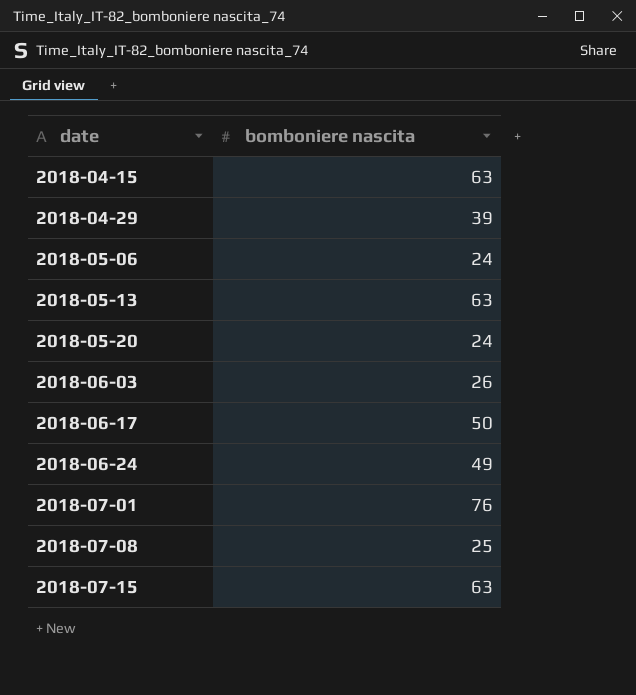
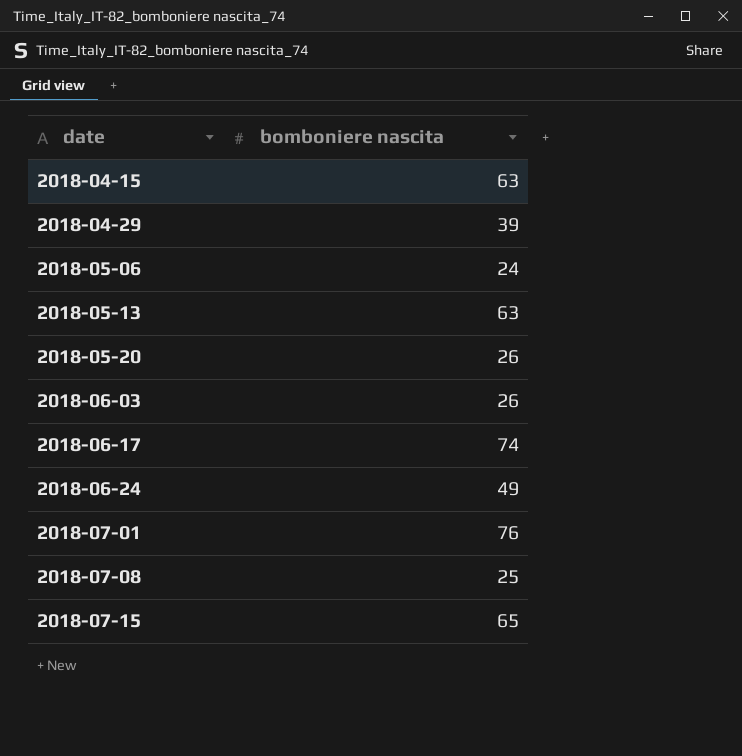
2018-05-20 | bomboniere nascita: 24 -> 26
2018-06-17 | bomboniere nascita: 50 -> 74
2018-07-15 | bomboniere nascita: 63 -> 65

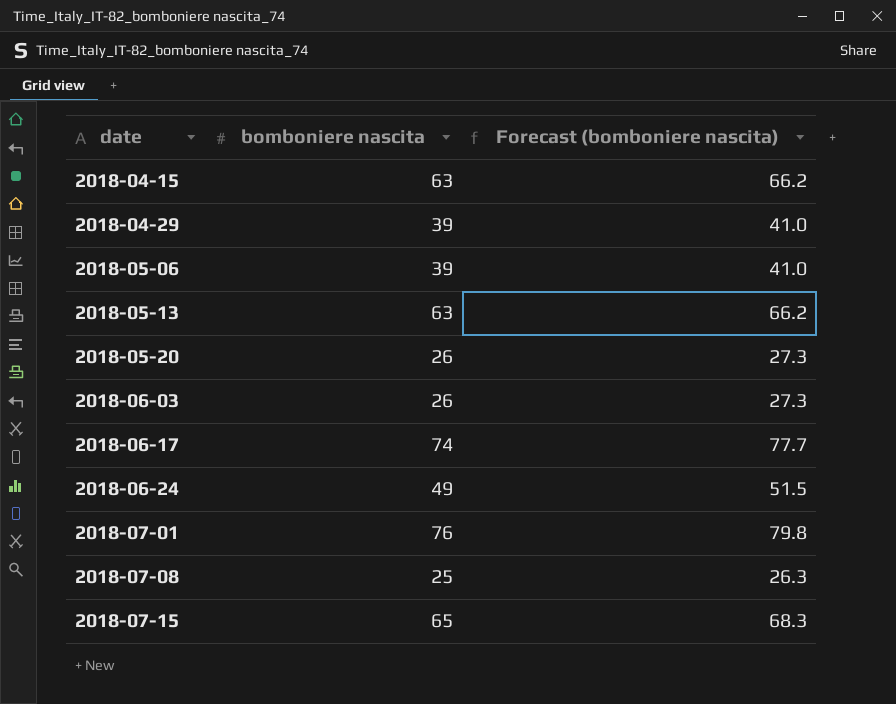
column Forecast (bomboniere nascita) | formula: none -> [bomboniere nascita] * 1.05
2018-05-06 | bomboniere nascita: 24 -> 39

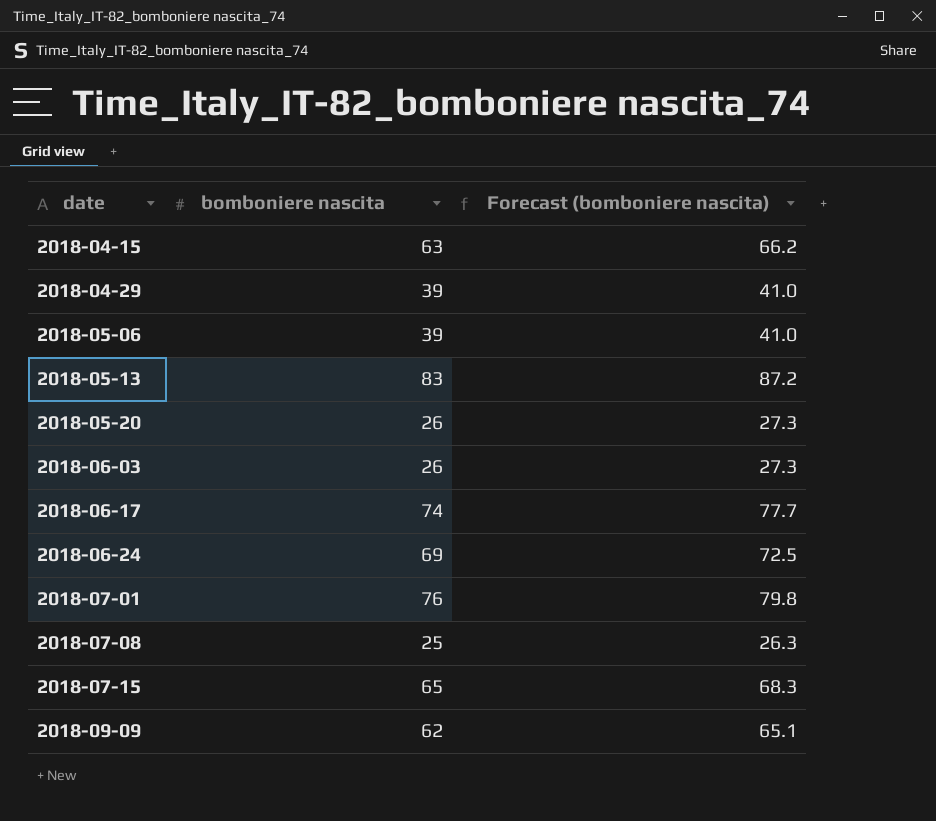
2018-05-13 | bomboniere nascita: 63 -> 83
2018-05-13 | Forecast (bomboniere nascita): 66.2 -> 87.2
2018-06-24 | bomboniere nascita: 49 -> 69
2018-06-24 | Forecast (bomboniere nascita): 51.5 -> 72.5
row 2018-09-09: none -> 62 | 65.1

